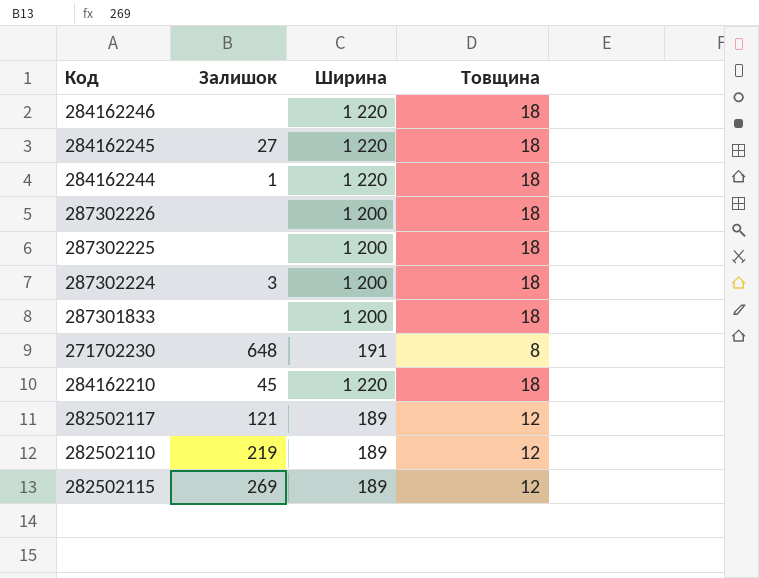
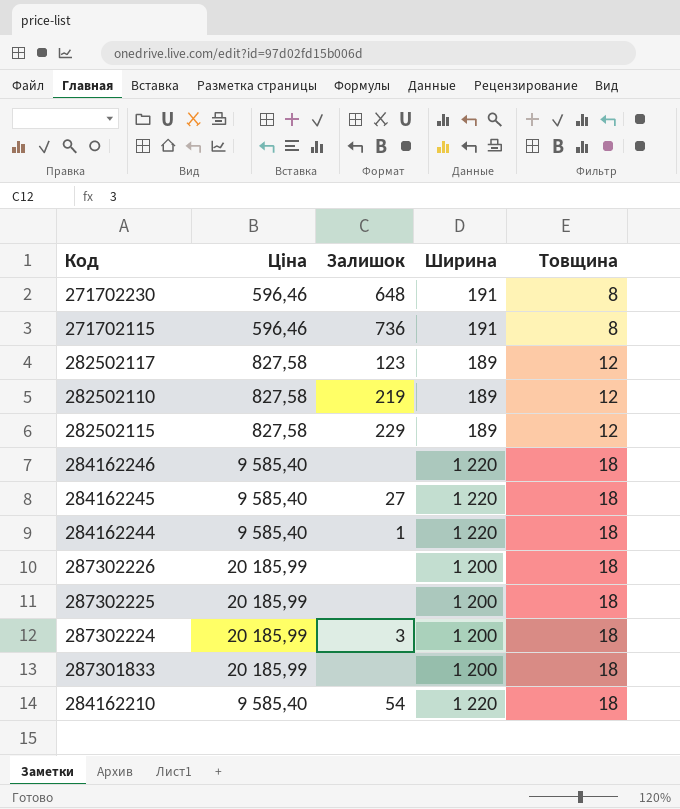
row order: none -> Товщина ascending
column Ціна | position: none -> 2
row 271702115: none -> 596,46 | 736 | 191 | 8
282502117 | Залишок: 121 -> 123
282502115 | Залишок: 269 -> 229
284162210 | Залишок: 45 -> 54

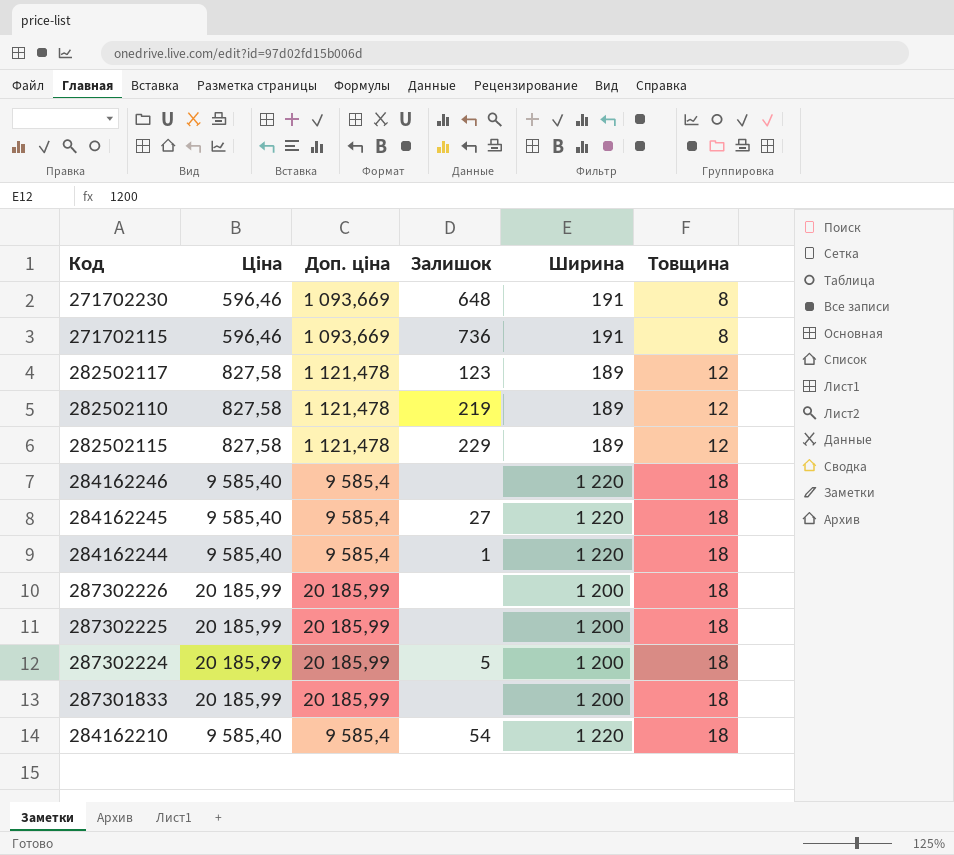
column Доп. ціна | position: none -> 3
287302224 | Залишок: 3 -> 5

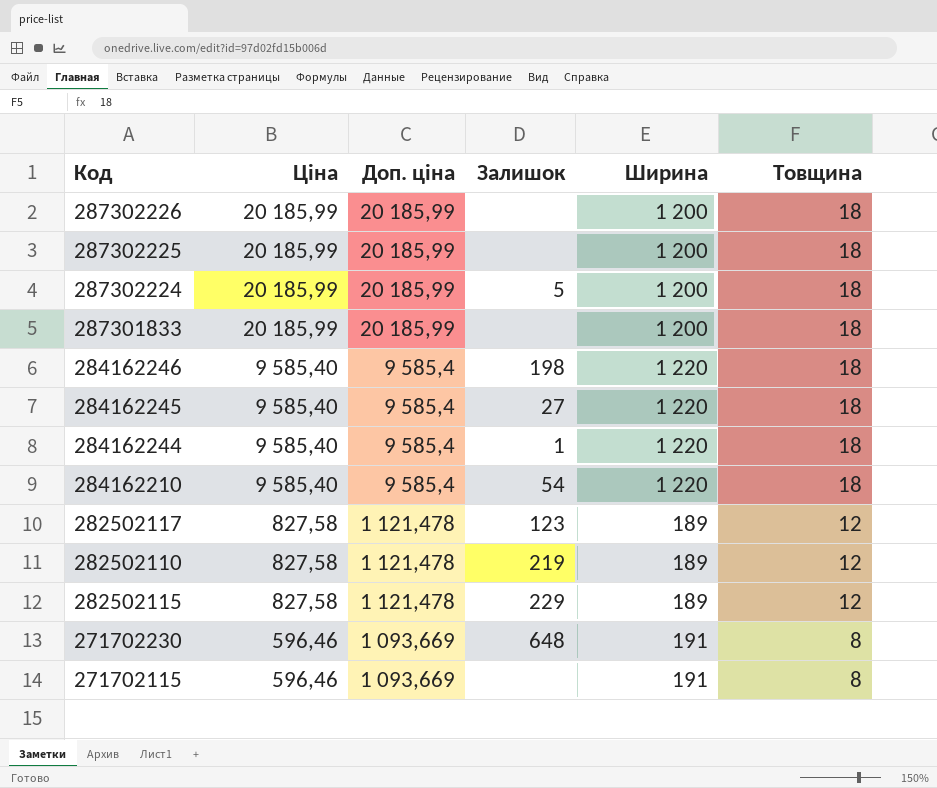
row order: Товщина ascending -> Ціна descending
284162246 | Залишок: none -> 198
271702115 | Залишок: 736 -> none

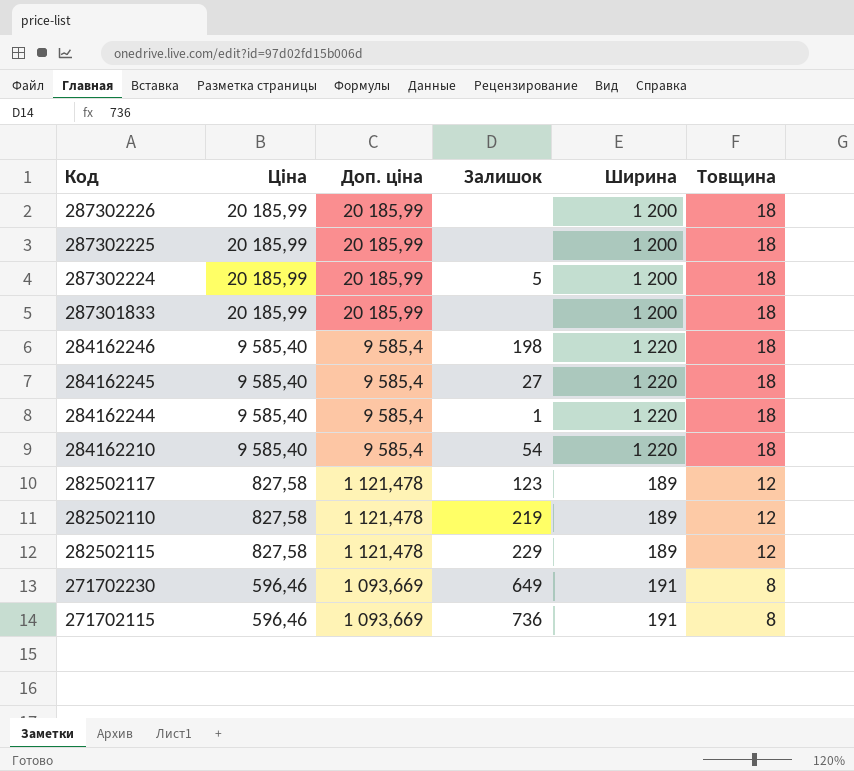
271702230 | Залишок: 648 -> 649
271702115 | Залишок: none -> 736

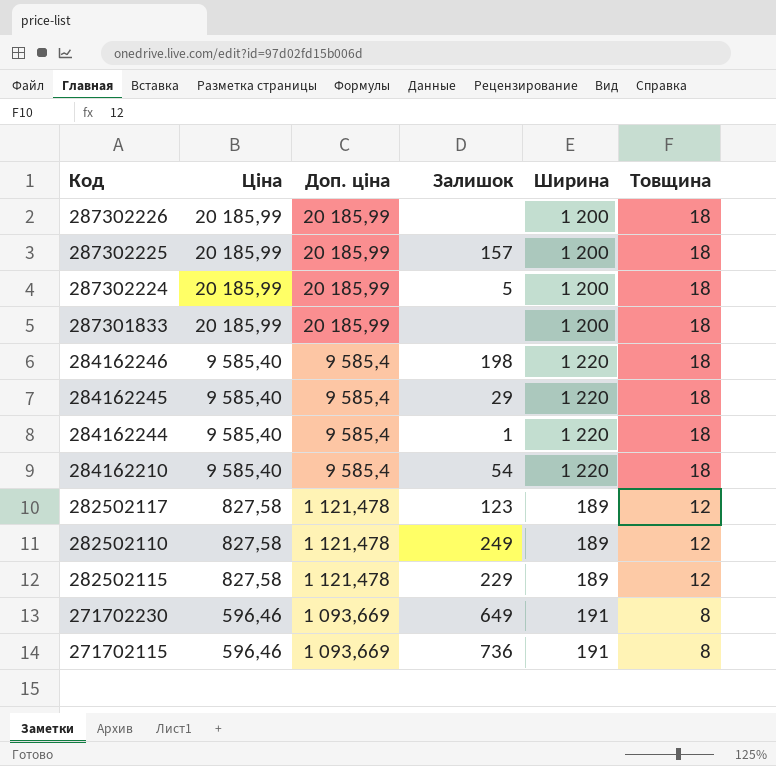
287302225 | Залишок: none -> 157
284162245 | Залишок: 27 -> 29
282502110 | Залишок: 219 -> 249

